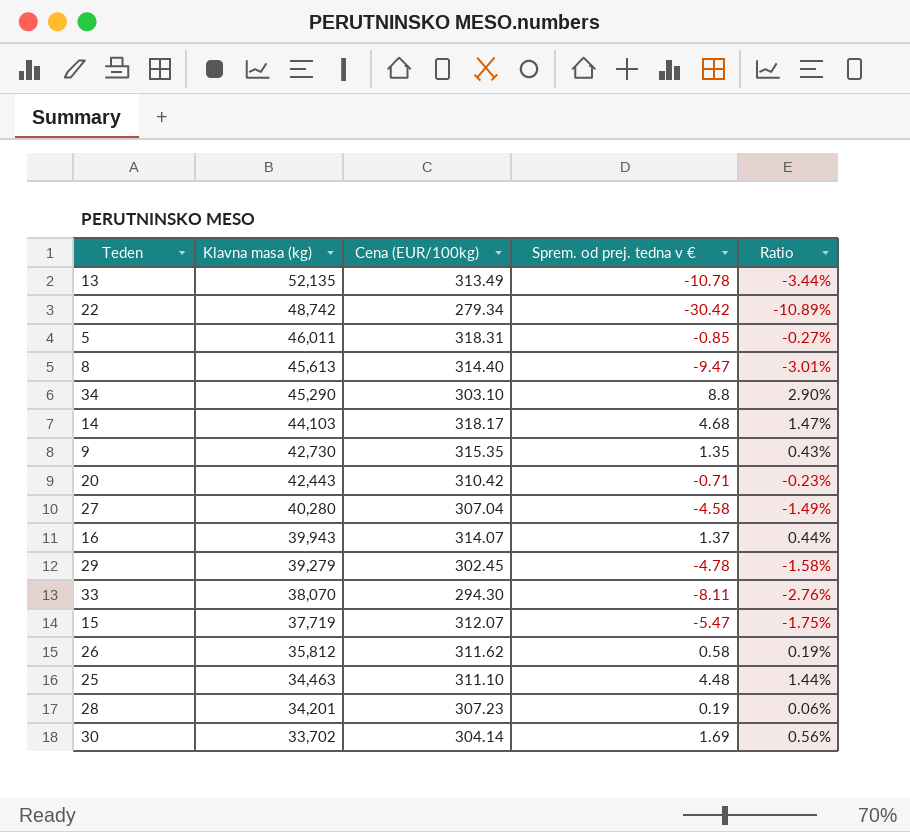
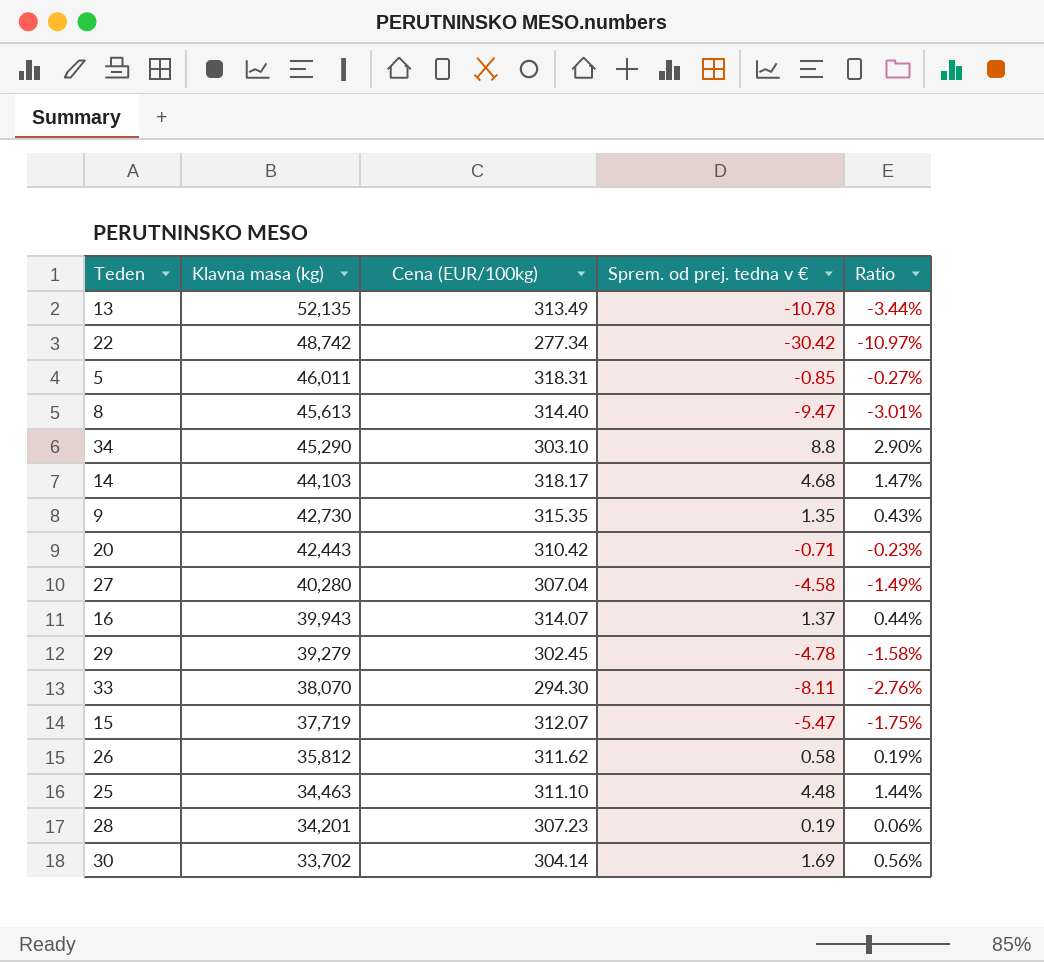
22 | Cena (EUR/100kg): 279.34 -> 277.34
22 | Ratio: -10.89% -> -10.97%

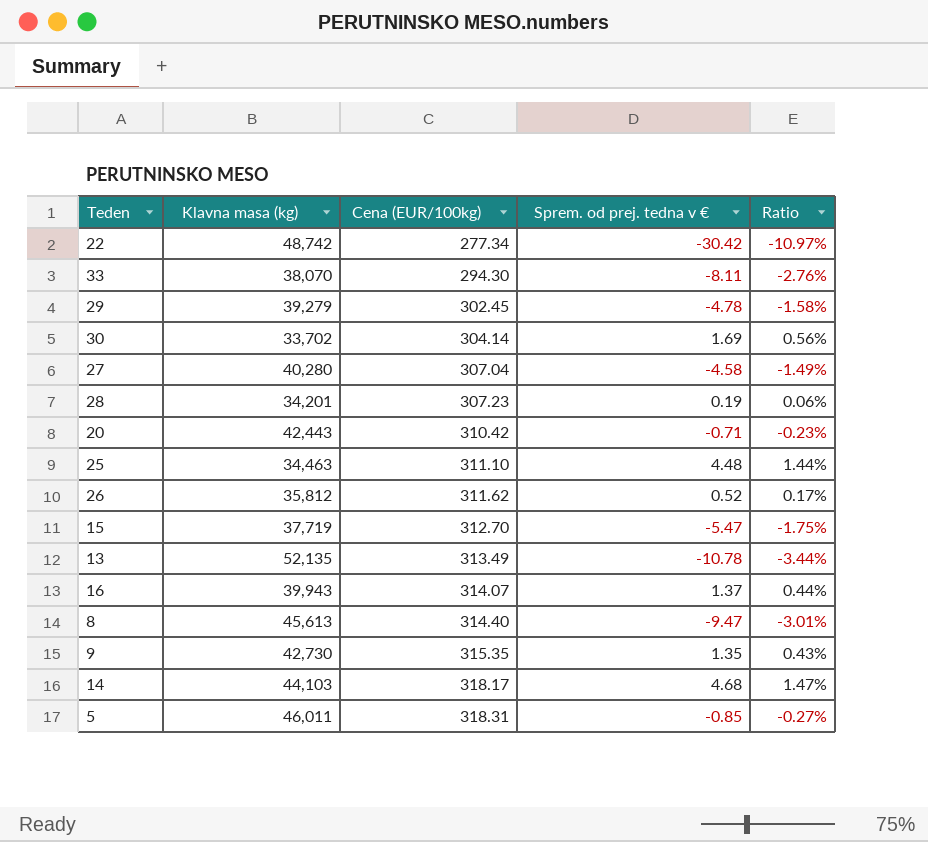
row order: Klavna masa (kg) descending -> Cena (EUR/100kg) ascending
row 34: 45,290 | 303.10 | 8.8 | 2.90% -> none
26 | Sprem. od prej. tedna v €: 0.58 -> 0.52
26 | Ratio: 0.19% -> 0.17%
15 | Cena (EUR/100kg): 312.07 -> 312.70

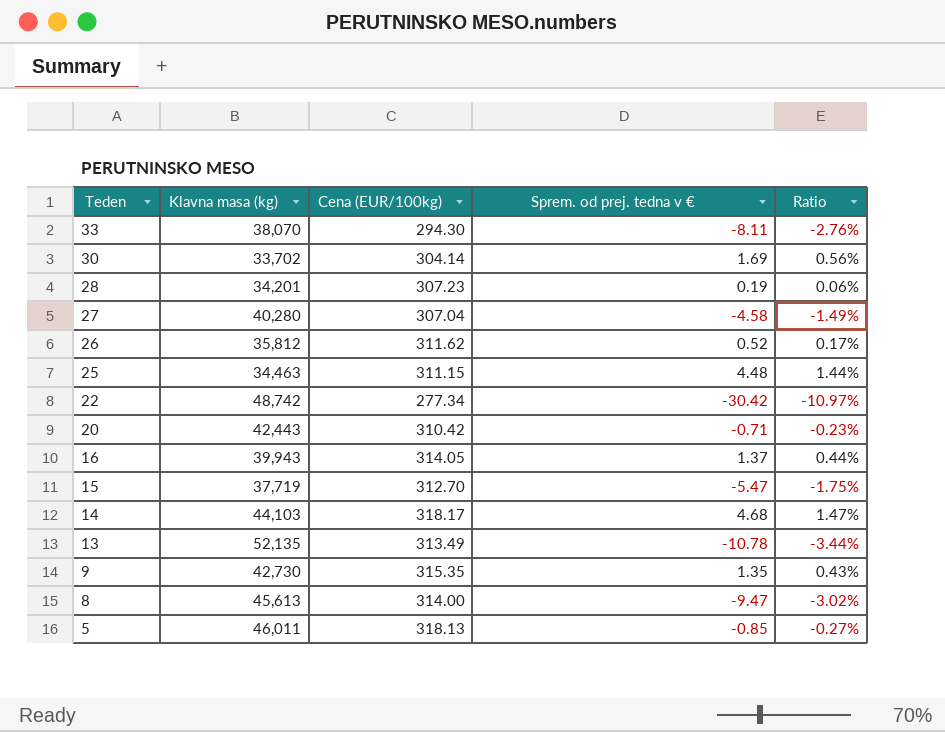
row order: Cena (EUR/100kg) ascending -> Teden descending
row 29: 39,279 | 302.45 | -4.78 | -1.58% -> none
25 | Cena (EUR/100kg): 311.10 -> 311.15
16 | Cena (EUR/100kg): 314.07 -> 314.05
8 | Cena (EUR/100kg): 314.40 -> 314.00
8 | Ratio: -3.01% -> -3.02%
5 | Cena (EUR/100kg): 318.31 -> 318.13

